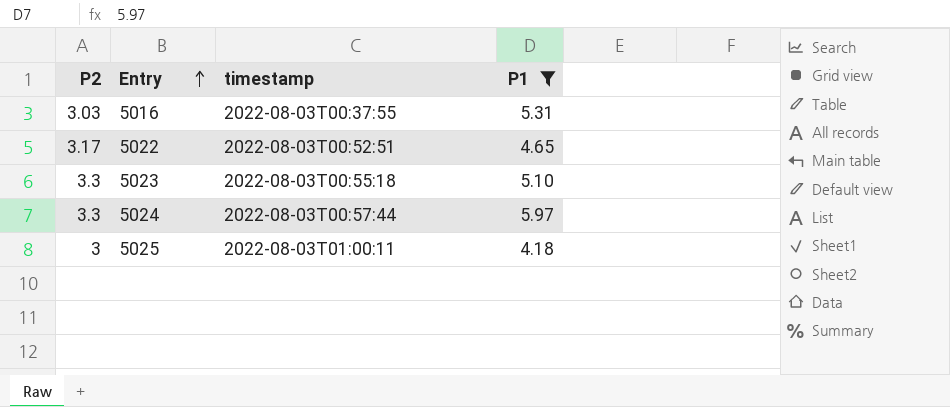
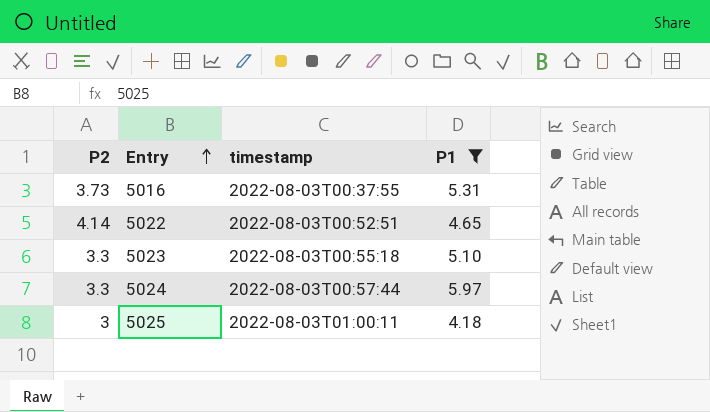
5016 | P2: 3.03 -> 3.73
5022 | P2: 3.17 -> 4.14

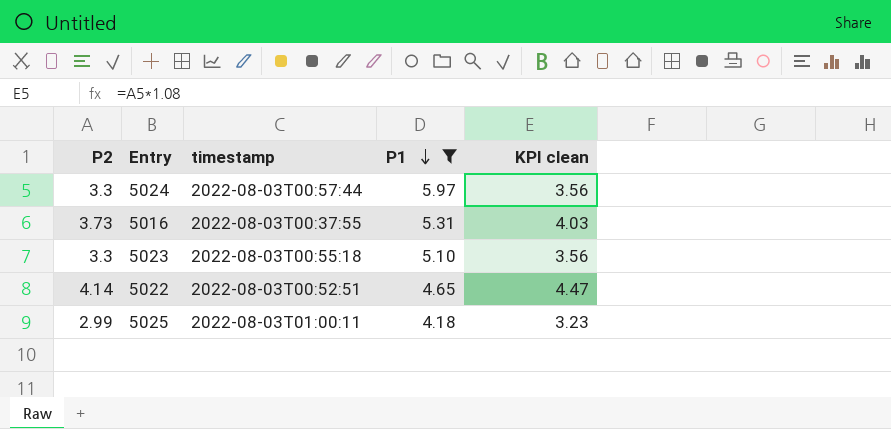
row order: Entry ascending -> P1 descending
column KPI clean | formula: none -> [P2] * 1.08
5025 | P2: 3 -> 2.99

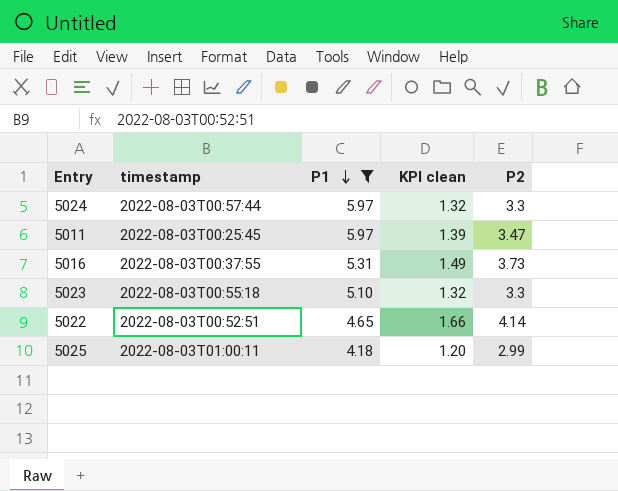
column KPI clean | formula: [P2] * 1.08 -> [P2] * 0.4
column P2 | position: 1 -> 5
row 5011: none -> 2022-08-03T00:25:45 | 5.97 | 1.39 | 3.47

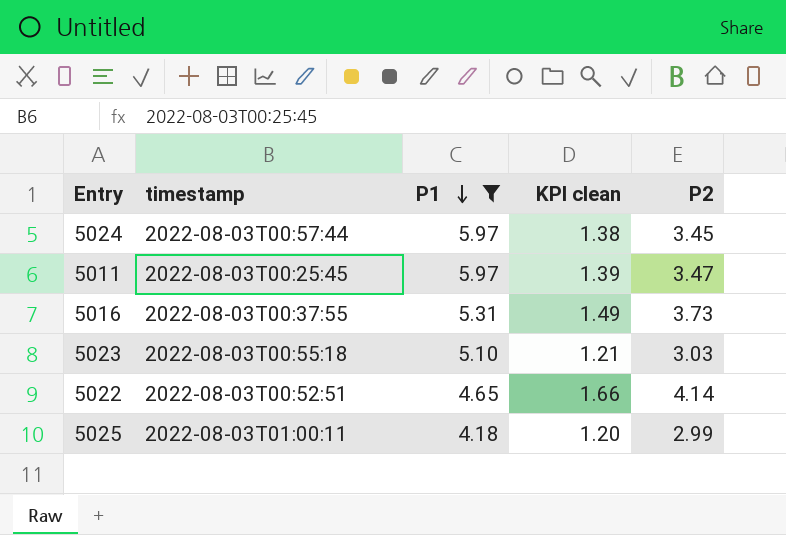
5024 | KPI clean: 1.32 -> 1.38
5024 | P2: 3.3 -> 3.45
5023 | KPI clean: 1.32 -> 1.21
5023 | P2: 3.3 -> 3.03

